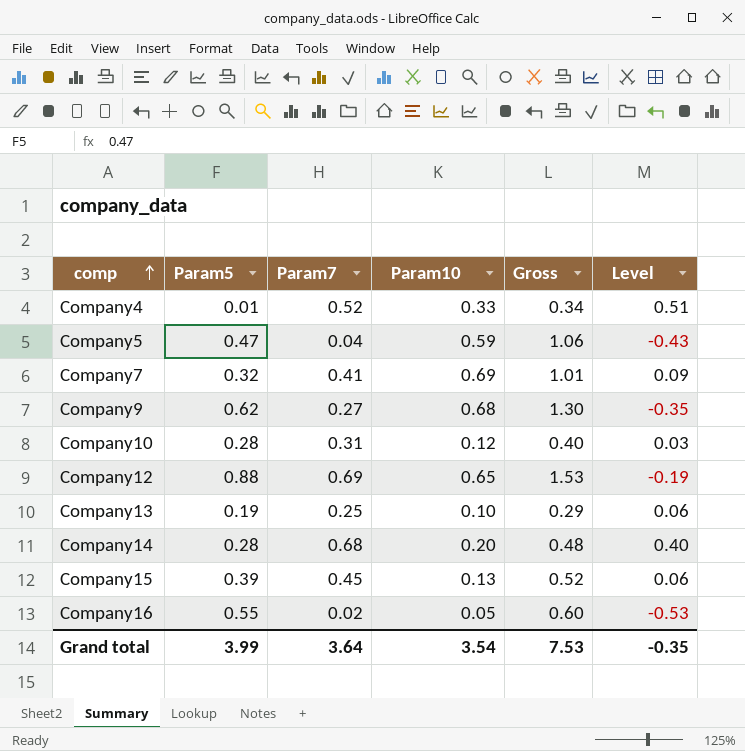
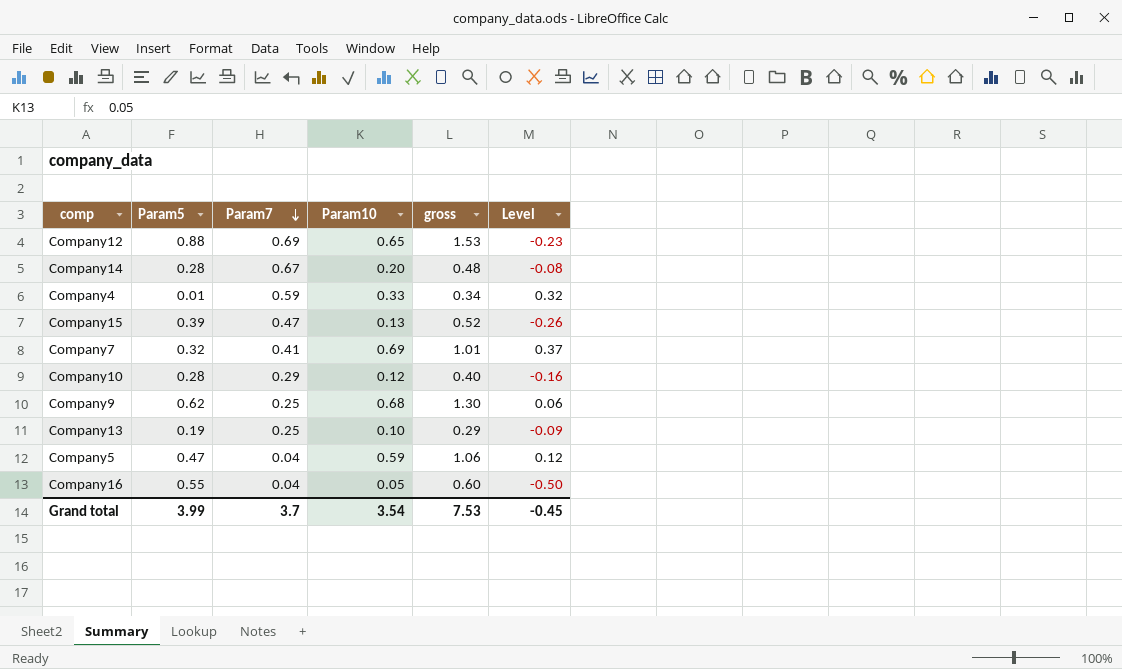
row order: comp ascending -> Param7 descending
column name: Gross -> gross
column Level | formula: [Param7] - [Param5] -> [Param10] - [Param5]
Company14 | Param7: 0.68 -> 0.67
Company4 | Param7: 0.52 -> 0.59
Company15 | Param7: 0.45 -> 0.47
Company10 | Param7: 0.31 -> 0.29
Company9 | Param7: 0.27 -> 0.25
Company16 | Param7: 0.02 -> 0.04
Grand total | Param7: 3.64 -> 3.7
Grand total | Level: -0.35 -> -0.45

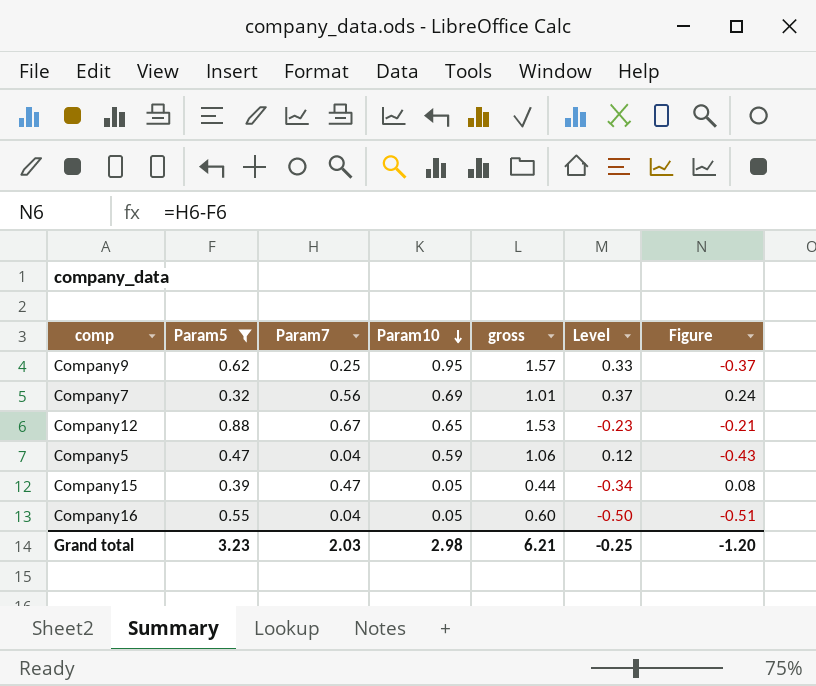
filter: none -> Param5 >= 0.32
row order: Param7 descending -> Param10 descending
column Figure | formula: none -> [Param7] - [Param5]
Company9 | Param10: 0.68 -> 0.95
Company9 | gross: 1.30 -> 1.57
Company9 | Level: 0.06 -> 0.33
Company7 | Param7: 0.41 -> 0.56
Company12 | Param7: 0.69 -> 0.67
Company15 | Param10: 0.13 -> 0.05
Company15 | gross: 0.52 -> 0.44
Company15 | Level: -0.26 -> -0.34
Grand total | Param5: 3.99 -> 3.23
Grand total | Param7: 3.7 -> 2.03
Grand total | Param10: 3.54 -> 2.98
Grand total | gross: 7.53 -> 6.21
Grand total | Level: -0.45 -> -0.25

